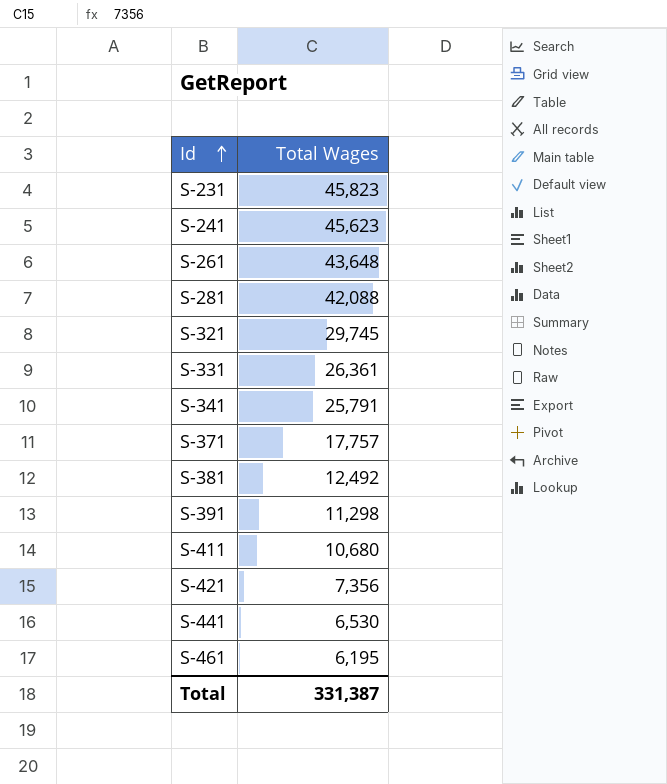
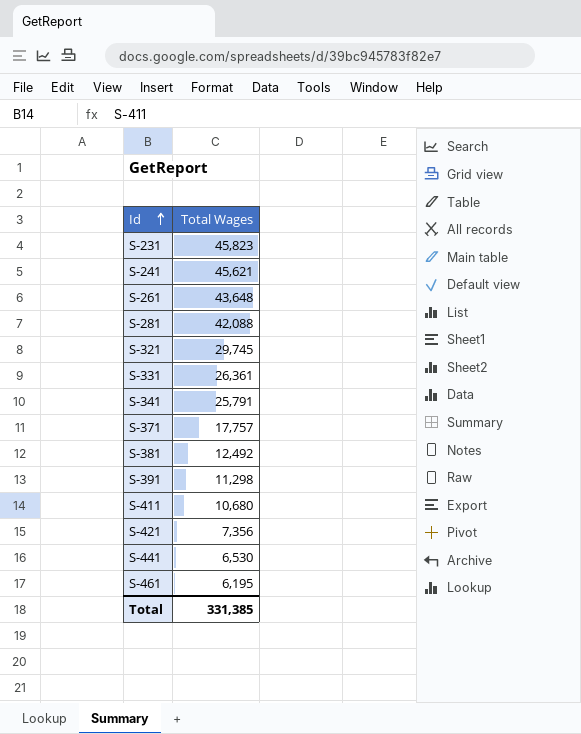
S-241 | Total Wages: 45,623 -> 45,621
Total | Total Wages: 331,387 -> 331,385

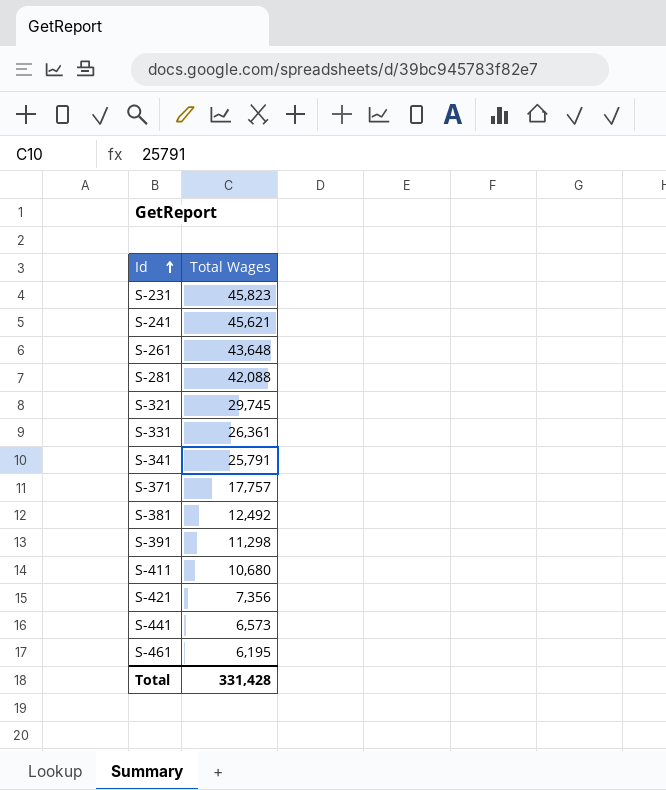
S-441 | Total Wages: 6,530 -> 6,573
Total | Total Wages: 331,385 -> 331,428

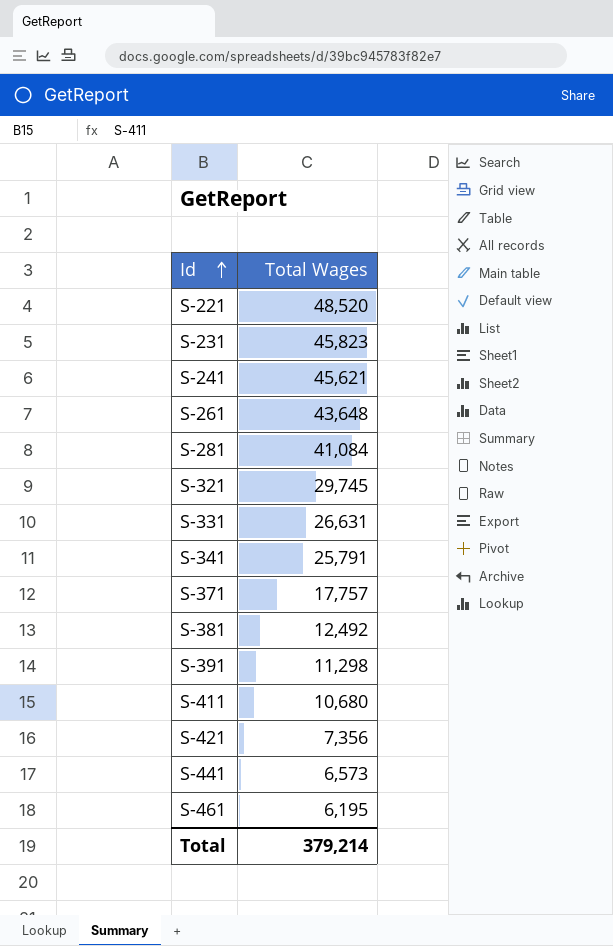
row S-221: none -> 48,520
S-281 | Total Wages: 42,088 -> 41,084
S-331 | Total Wages: 26,361 -> 26,631
Total | Total Wages: 331,428 -> 379,214

